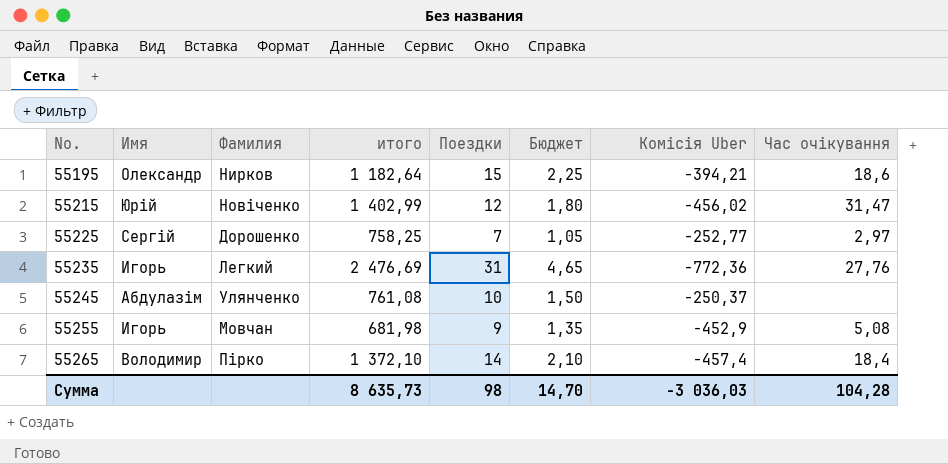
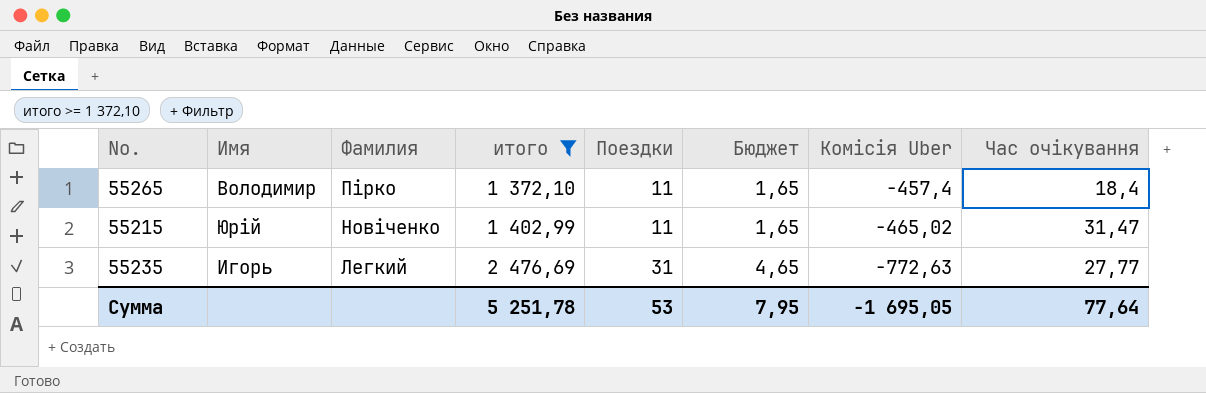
filter: none -> итого >= 1 372,10
row order: No. ascending -> Фамилия descending
55265 | Поездки: 14 -> 11
55265 | Бюджет: 2,10 -> 1,65
55215 | Поездки: 12 -> 11
55215 | Бюджет: 1,80 -> 1,65
55215 | Комісія Uber: -456,02 -> -465,02
55235 | Комісія Uber: -772,36 -> -772,63
55235 | Час очікування: 27,76 -> 27,77
Сумма | итого: 8 635,73 -> 5 251,78
Сумма | Поездки: 98 -> 53
Сумма | Бюджет: 14,70 -> 7,95
Сумма | Комісія Uber: -3 036,03 -> -1 695,05
Сумма | Час очікування: 104,28 -> 77,64

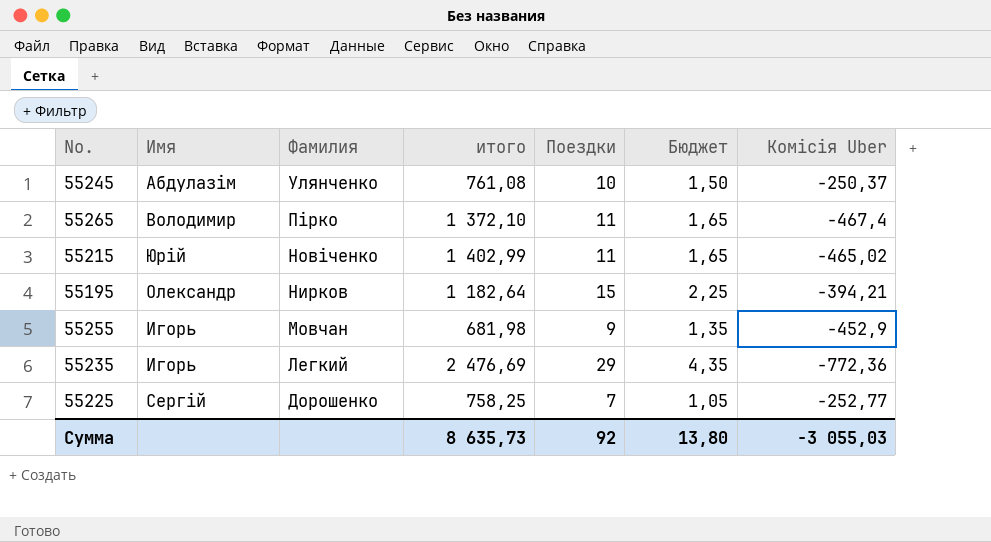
filter: итого >= 1 372,10 -> none
column Час очікування | position: 8 -> none
55265 | Комісія Uber: -457,4 -> -467,4
55235 | Поездки: 31 -> 29
55235 | Бюджет: 4,65 -> 4,35
55235 | Комісія Uber: -772,63 -> -772,36
Сумма | итого: 5 251,78 -> 8 635,73
Сумма | Поездки: 53 -> 92
Сумма | Бюджет: 7,95 -> 13,80
Сумма | Комісія Uber: -1 695,05 -> -3 055,03

